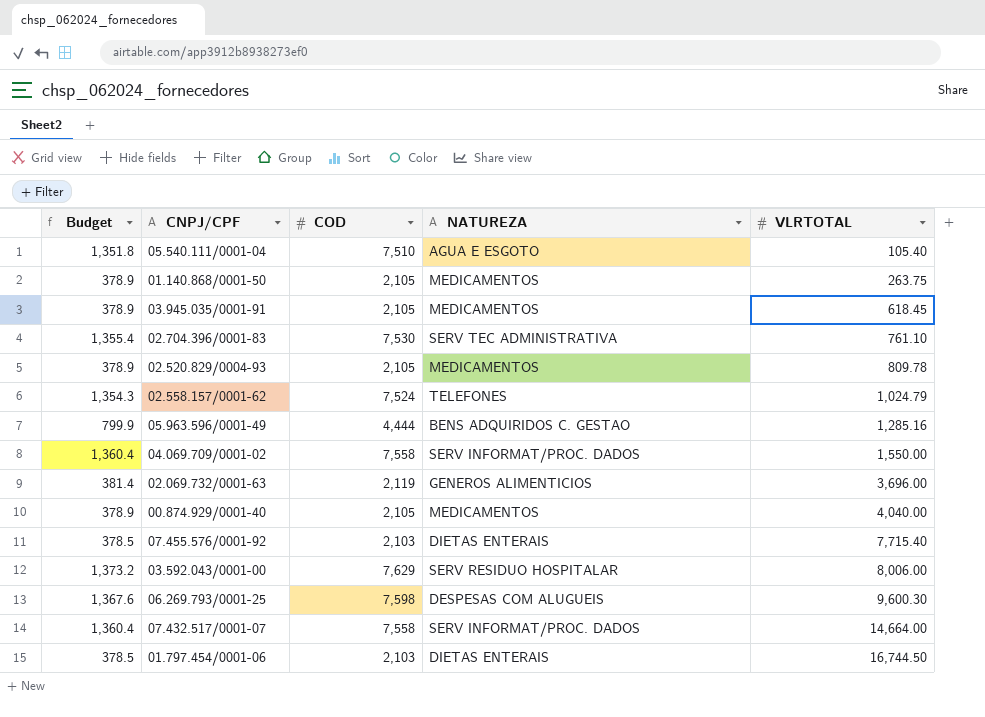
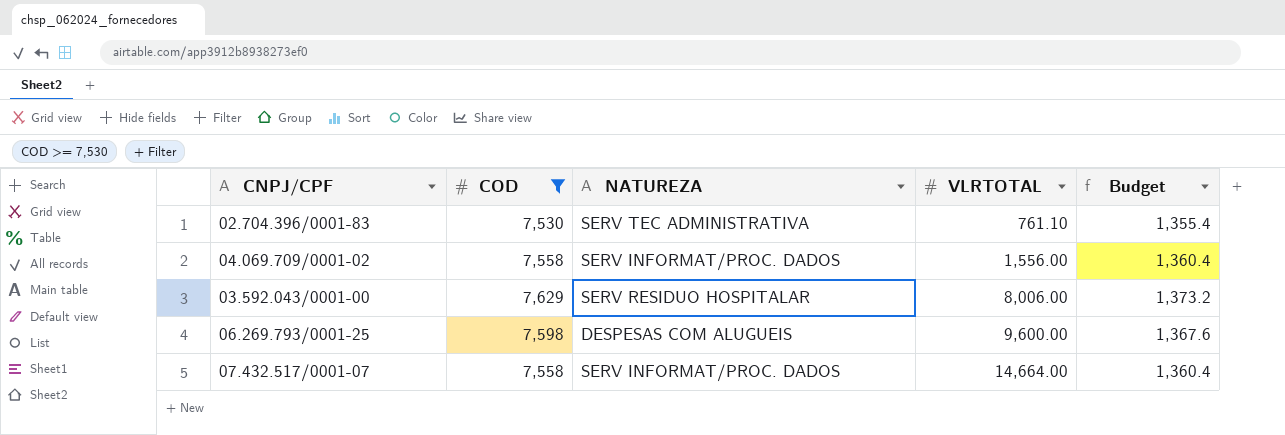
filter: none -> COD >= 7,530
column Budget | position: 1 -> 5
04.069.709/0001-02 | VLRTOTAL: 1,550.00 -> 1,556.00
06.269.793/0001-25 | VLRTOTAL: 9,600.30 -> 9,600.00

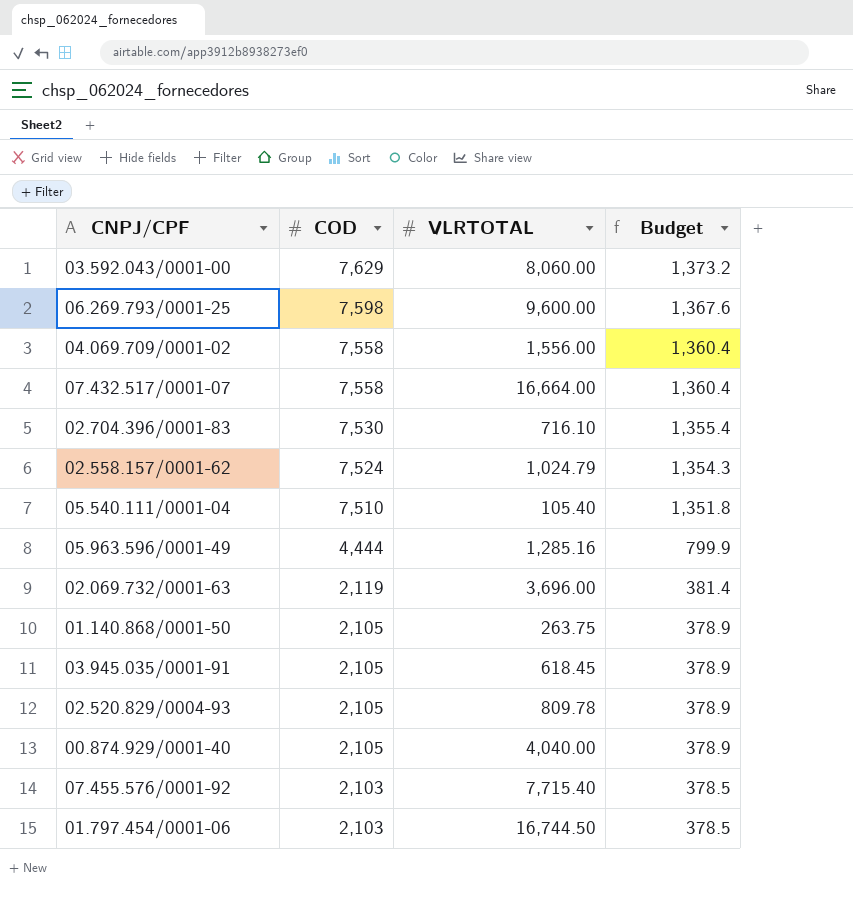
filter: COD >= 7,530 -> none
row order: VLRTOTAL ascending -> COD descending
column NATUREZA | position: 3 -> none
03.592.043/0001-00 | VLRTOTAL: 8,006.00 -> 8,060.00
07.432.517/0001-07 | VLRTOTAL: 14,664.00 -> 16,664.00
02.704.396/0001-83 | VLRTOTAL: 761.10 -> 716.10

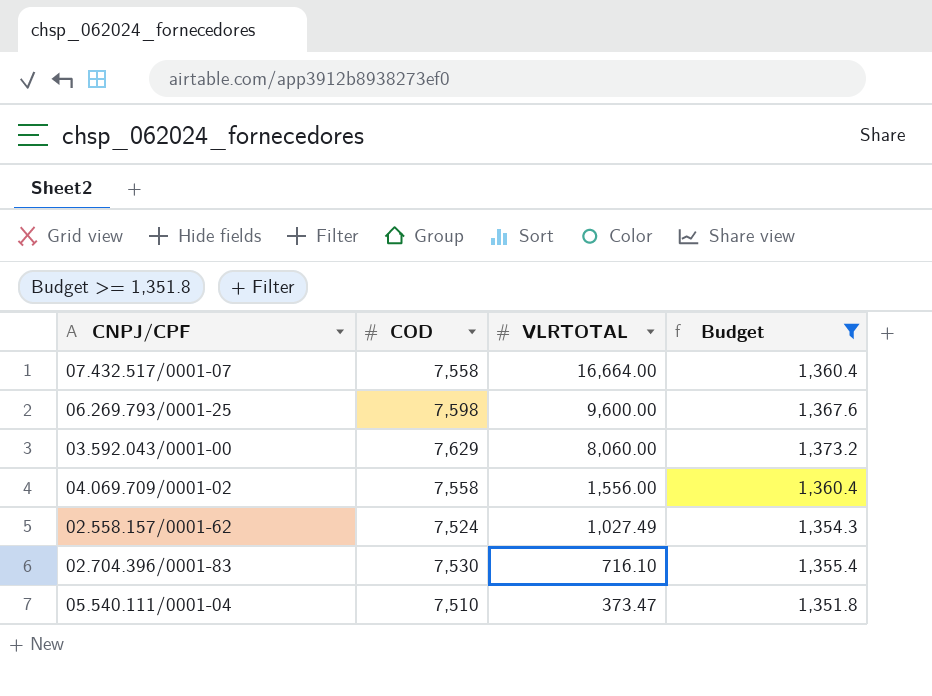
filter: none -> Budget >= 1,351.8
row order: COD descending -> VLRTOTAL descending
02.558.157/0001-62 | VLRTOTAL: 1,024.79 -> 1,027.49
05.540.111/0001-04 | VLRTOTAL: 105.40 -> 373.47

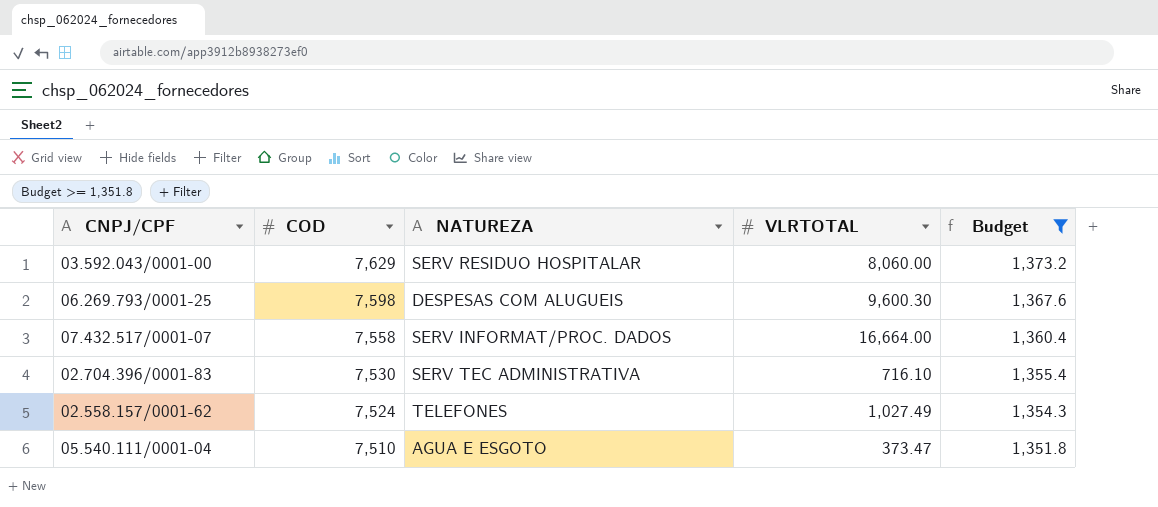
row order: VLRTOTAL descending -> COD descending
column NATUREZA | position: none -> 3
row 04.069.709/0001-02: 7,558 | 1,556.00 | 1,360.4 -> none
06.269.793/0001-25 | VLRTOTAL: 9,600.00 -> 9,600.30

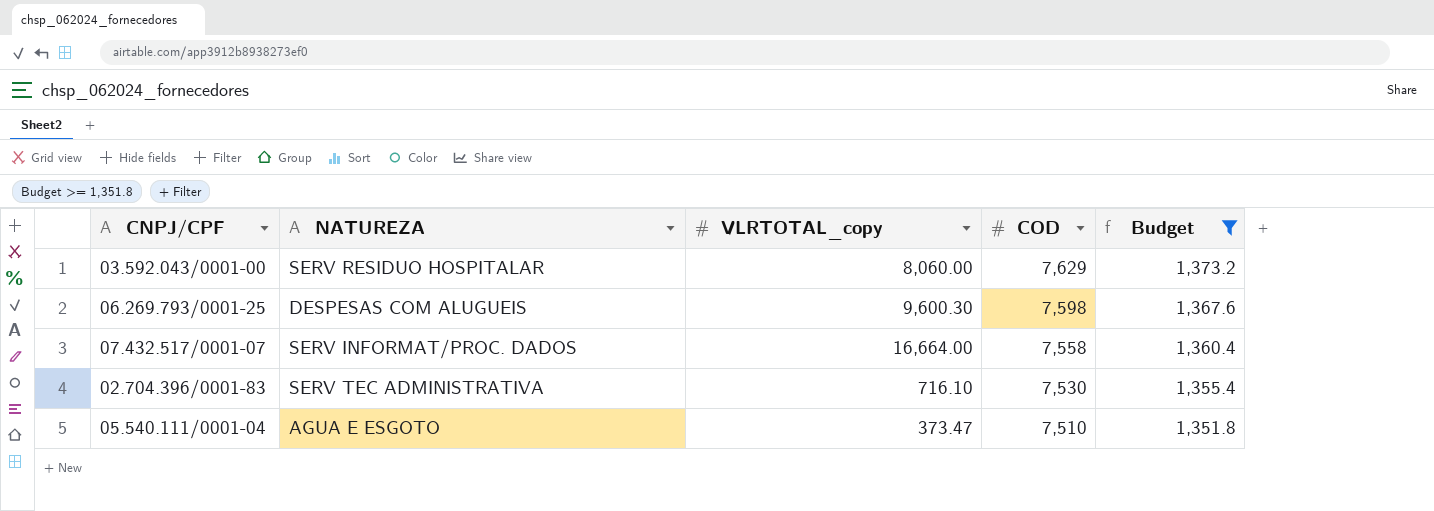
column name: VLRTOTAL -> VLRTOTAL_copy
column COD | position: 2 -> 4
row 02.558.157/0001-62: 7,524 | TELEFONES | 1,027.49 | 1,354.3 -> none

